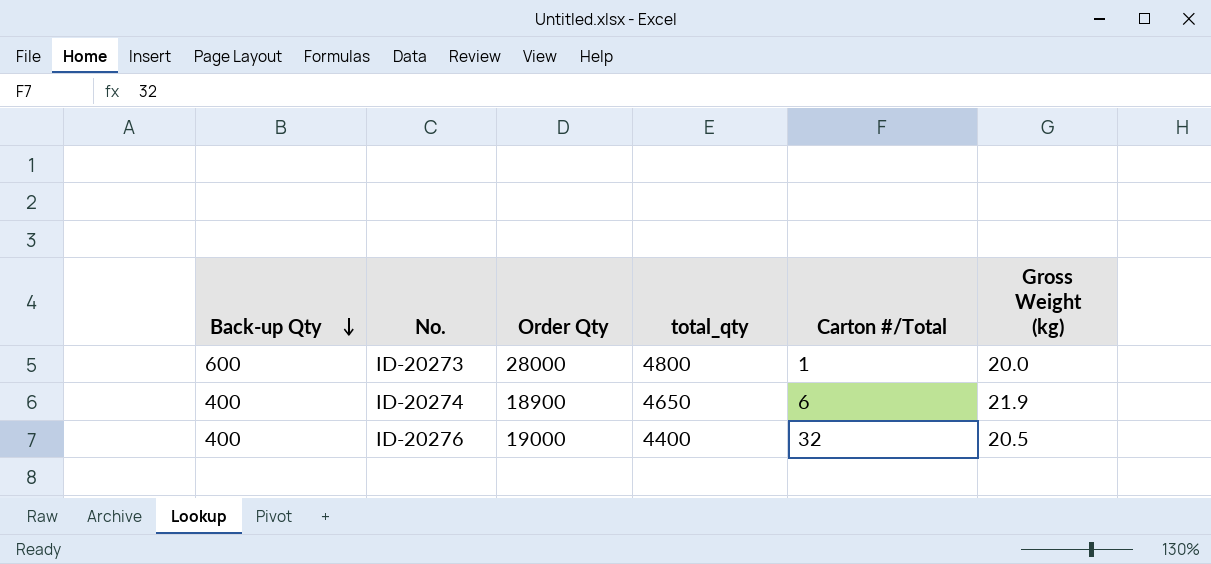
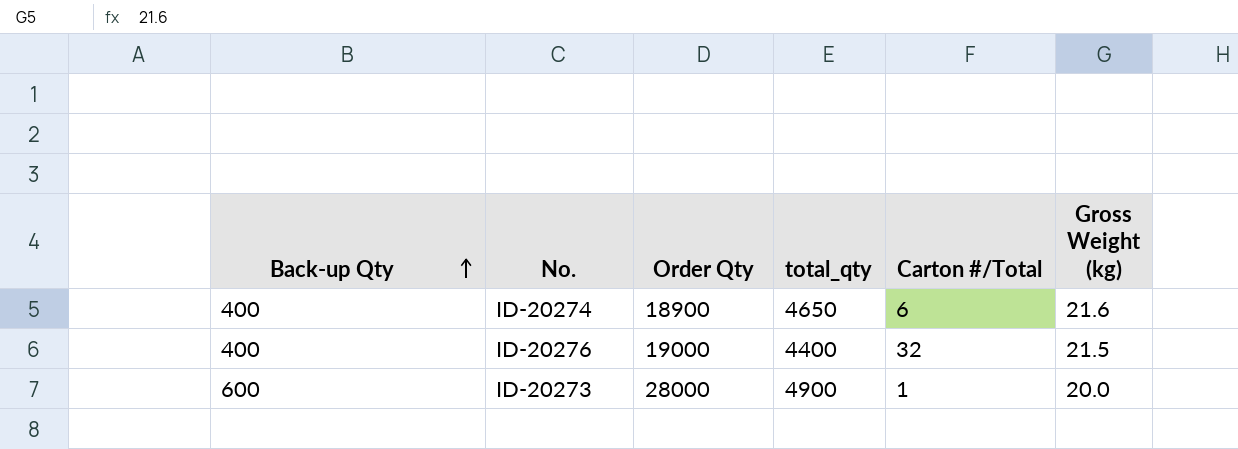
row order: Back-up Qty descending -> Back-up Qty ascending
ID-20274 | Gross Weight (kg): 21.9 -> 21.6
ID-20276 | Gross Weight (kg): 20.5 -> 21.5
ID-20273 | total_qty: 4800 -> 4900

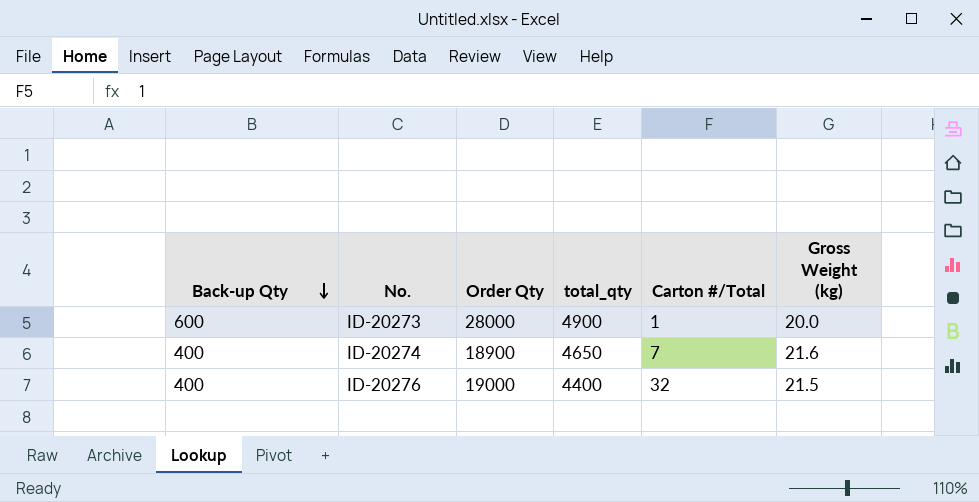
row order: Back-up Qty ascending -> Back-up Qty descending
ID-20274 | Carton #/Total: 6 -> 7

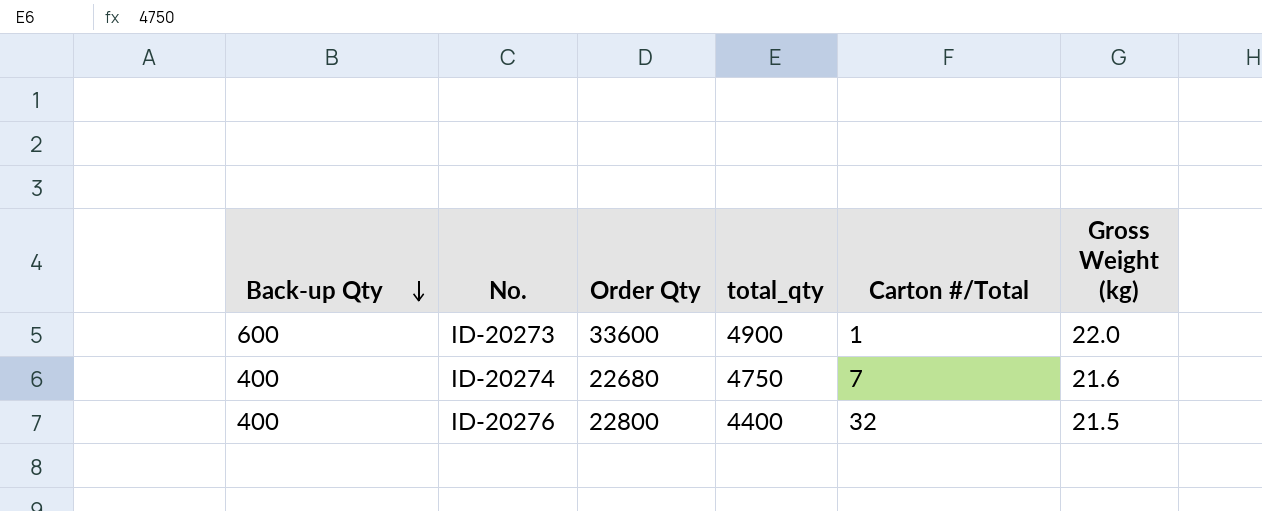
ID-20273 | Order Qty: 28000 -> 33600
ID-20273 | Gross Weight (kg): 20.0 -> 22.0
ID-20274 | Order Qty: 18900 -> 22680
ID-20274 | total_qty: 4650 -> 4750
ID-20276 | Order Qty: 19000 -> 22800

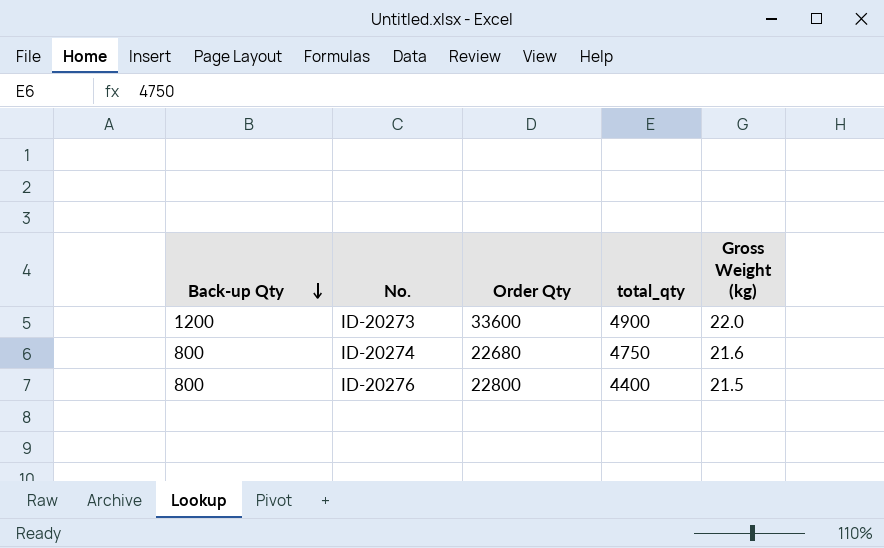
column Carton #/Total | position: 5 -> none
ID-20273 | Back-up Qty: 600 -> 1200
ID-20274 | Back-up Qty: 400 -> 800
ID-20276 | Back-up Qty: 400 -> 800

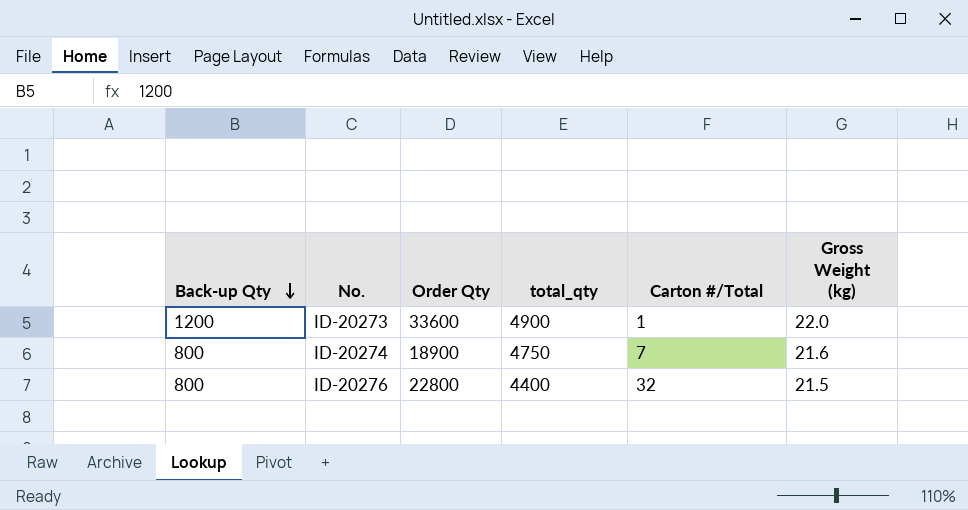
column Carton #/Total | position: none -> 5
ID-20274 | Order Qty: 22680 -> 18900

